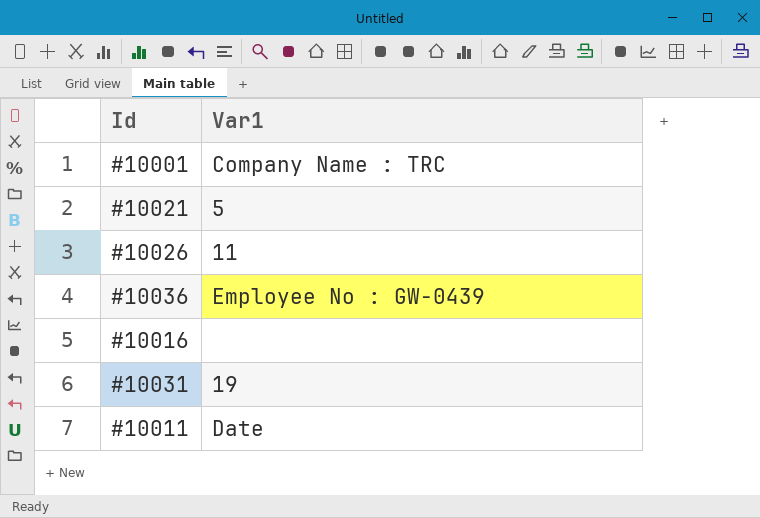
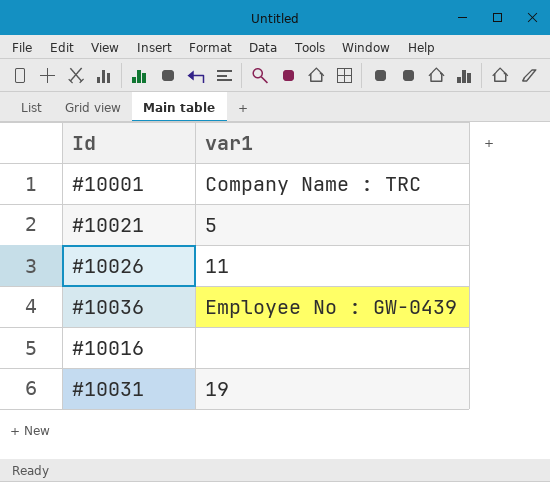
column name: Var1 -> var1
row #10011: Date -> none

